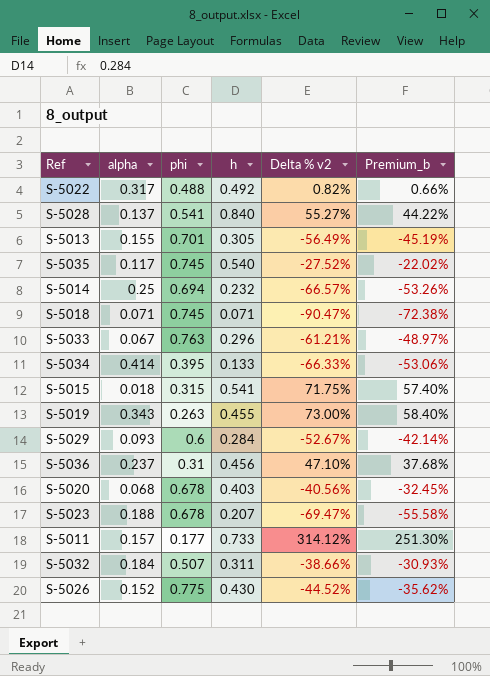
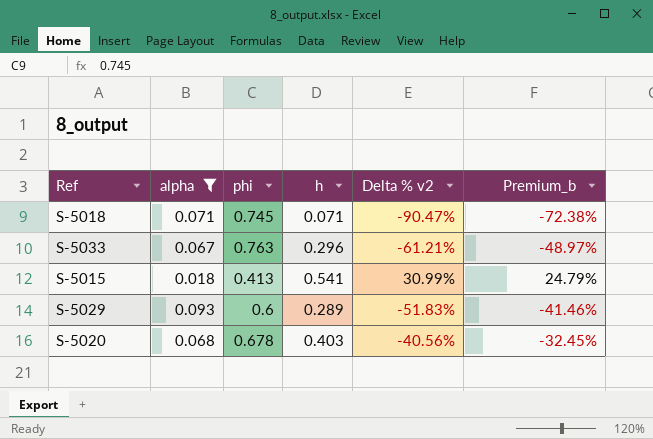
filter: none -> alpha <= 0.093
S-5015 | phi: 0.315 -> 0.413
S-5015 | Delta % v2: 71.75% -> 30.99%
S-5015 | Premium_b: 57.40% -> 24.79%
S-5029 | h: 0.284 -> 0.289
S-5029 | Delta % v2: -52.67% -> -51.83%
S-5029 | Premium_b: -42.14% -> -41.46%

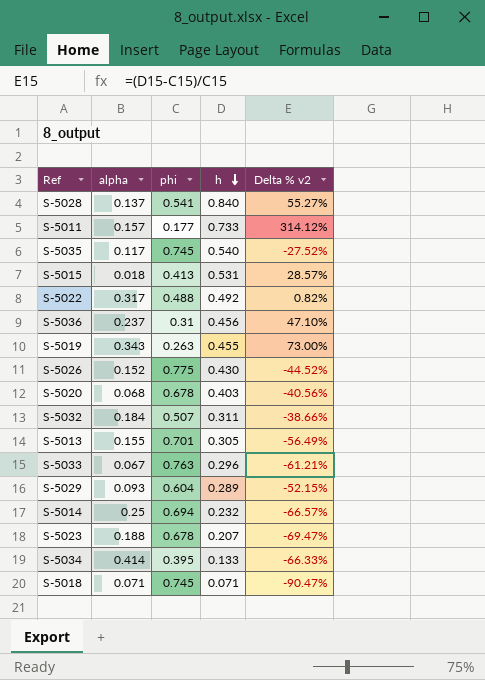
filter: alpha <= 0.093 -> none
row order: none -> h descending
column Premium_b | formula: [Delta % v2] * 0.8 -> none
S-5015 | h: 0.541 -> 0.531
S-5015 | Delta % v2: 30.99% -> 28.57%
S-5029 | phi: 0.6 -> 0.604
S-5029 | Delta % v2: -51.83% -> -52.15%

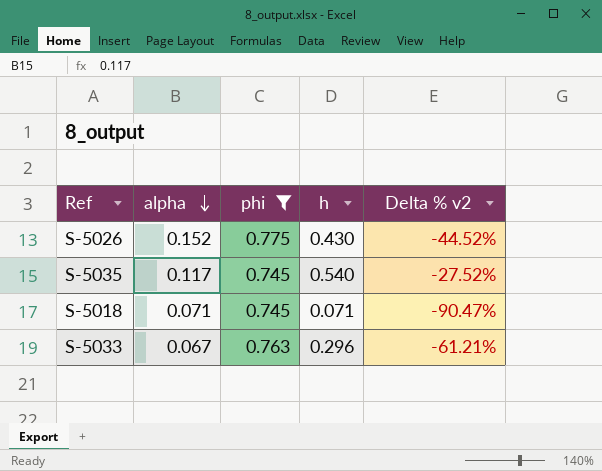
filter: none -> phi >= 0.745
row order: h descending -> alpha descending

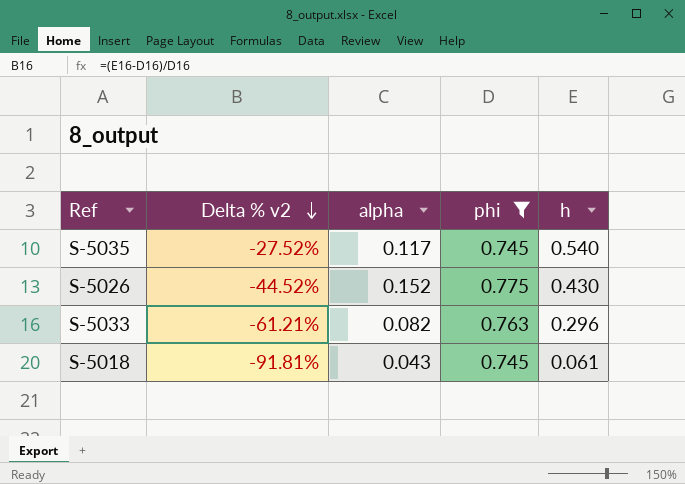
row order: alpha descending -> Delta % v2 descending
column Delta % v2 | position: 5 -> 2
S-5033 | alpha: 0.067 -> 0.082
S-5018 | Delta % v2: -90.47% -> -91.81%
S-5018 | alpha: 0.071 -> 0.043
S-5018 | h: 0.071 -> 0.061

